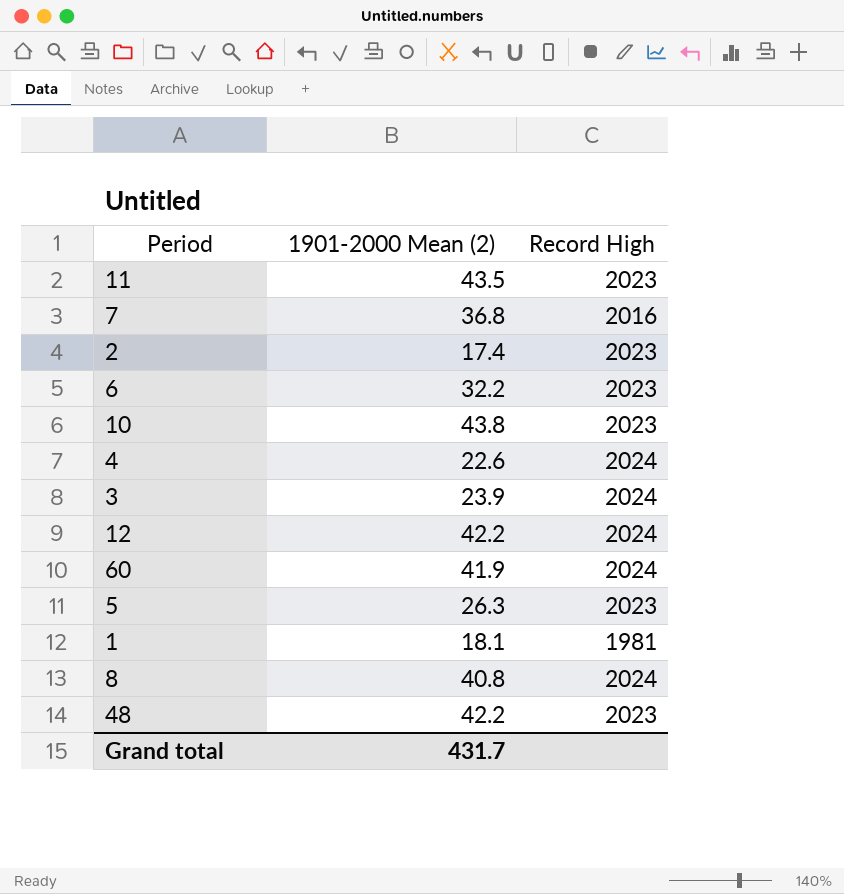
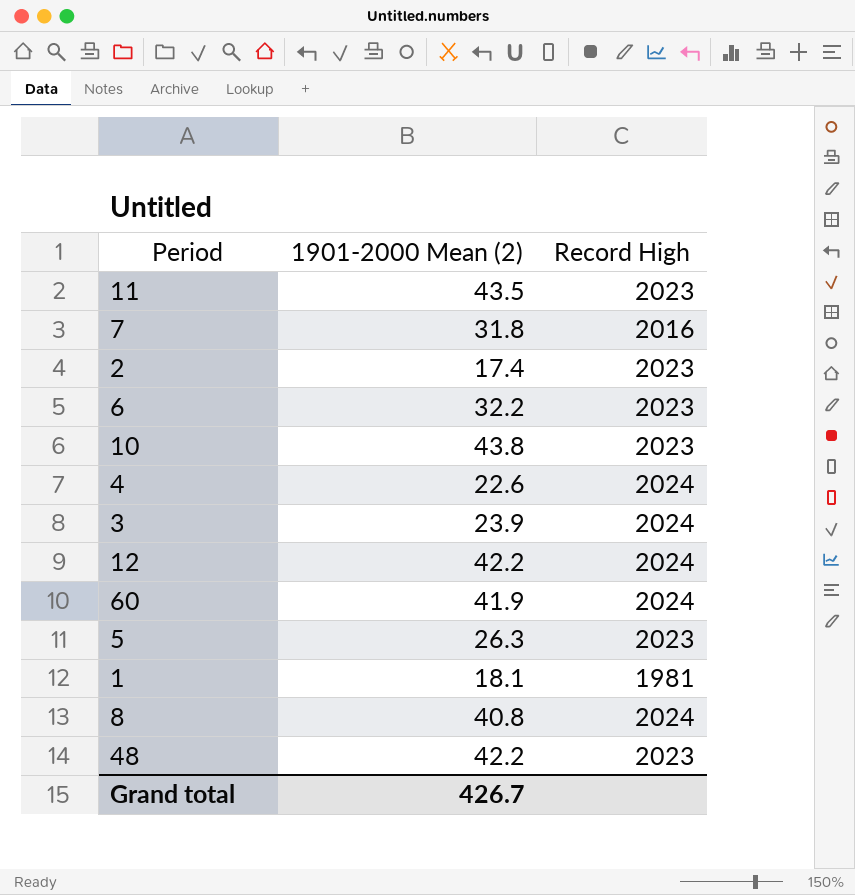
7 | 1901-2000 Mean (2): 36.8 -> 31.8
Grand total | 1901-2000 Mean (2): 431.7 -> 426.7

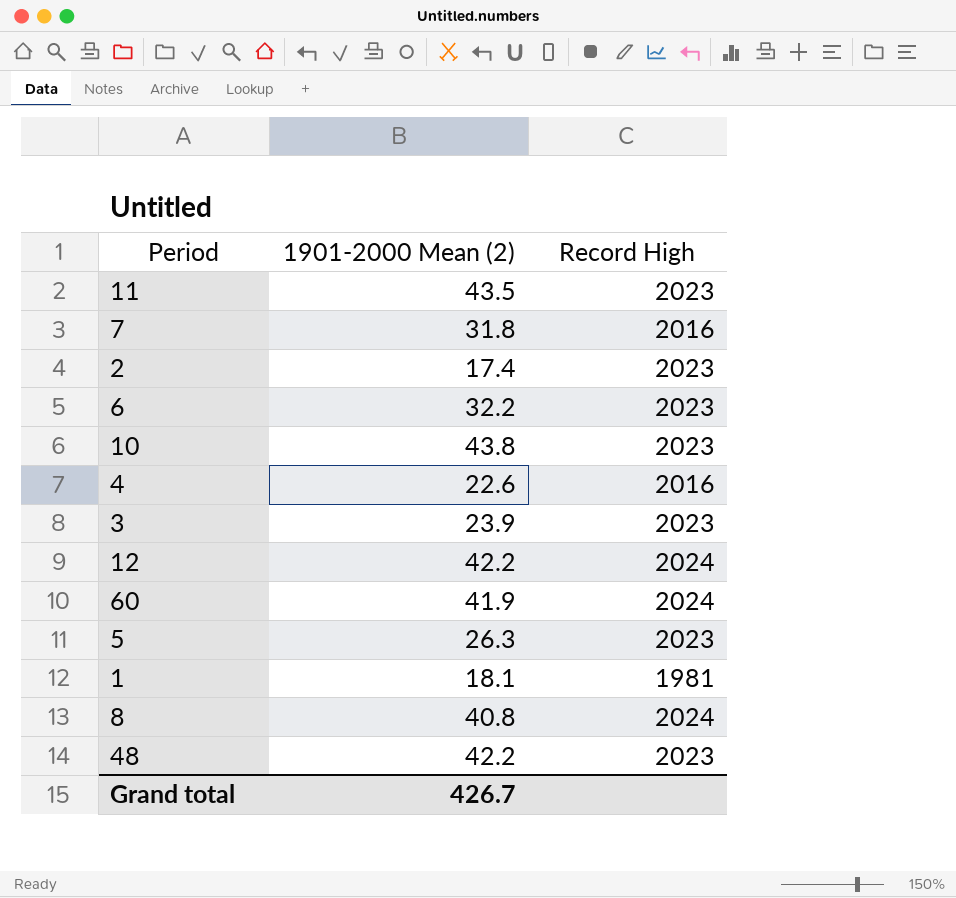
4 | Record High: 2024 -> 2016
3 | Record High: 2024 -> 2023

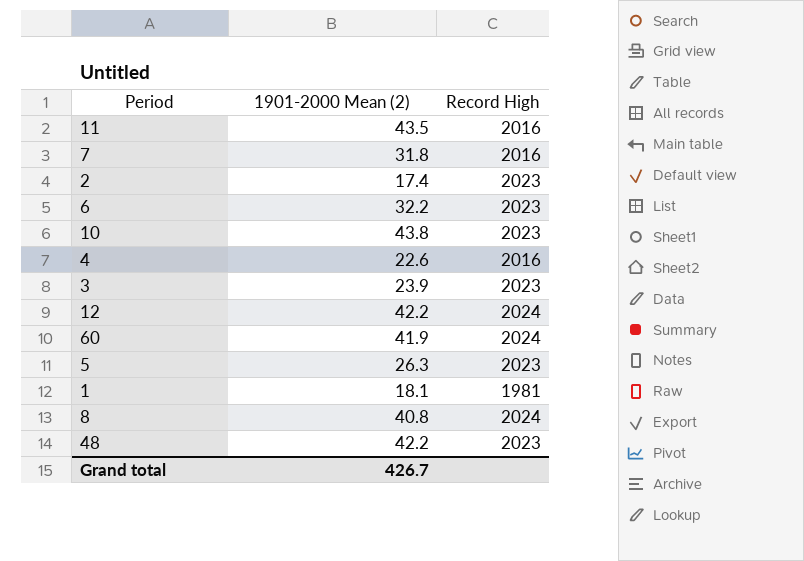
11 | Record High: 2023 -> 2016

